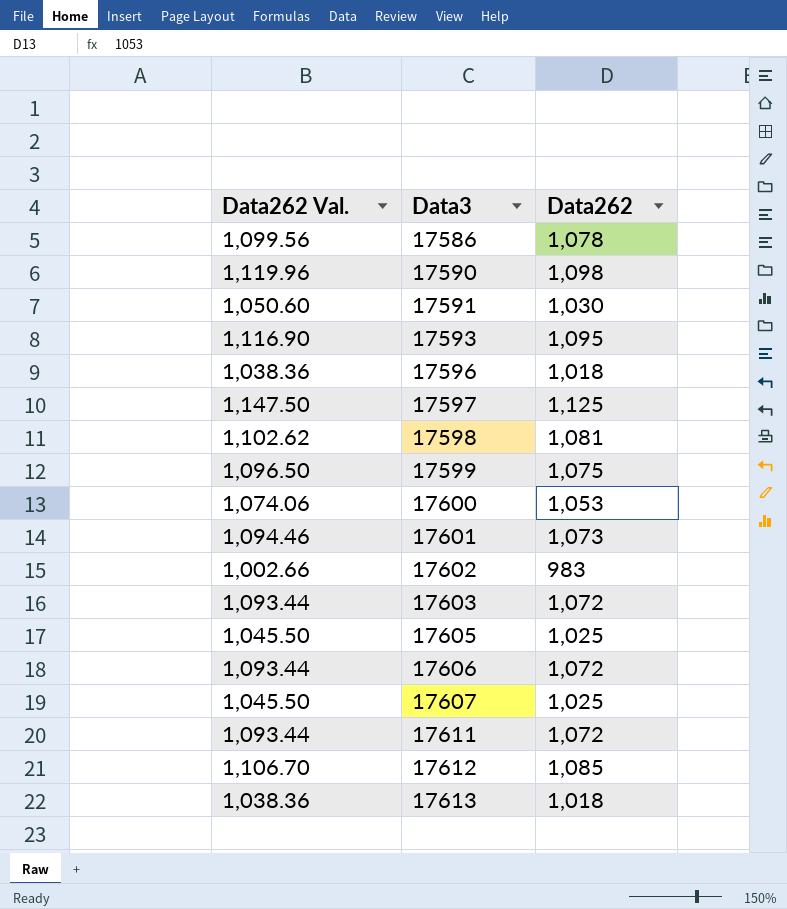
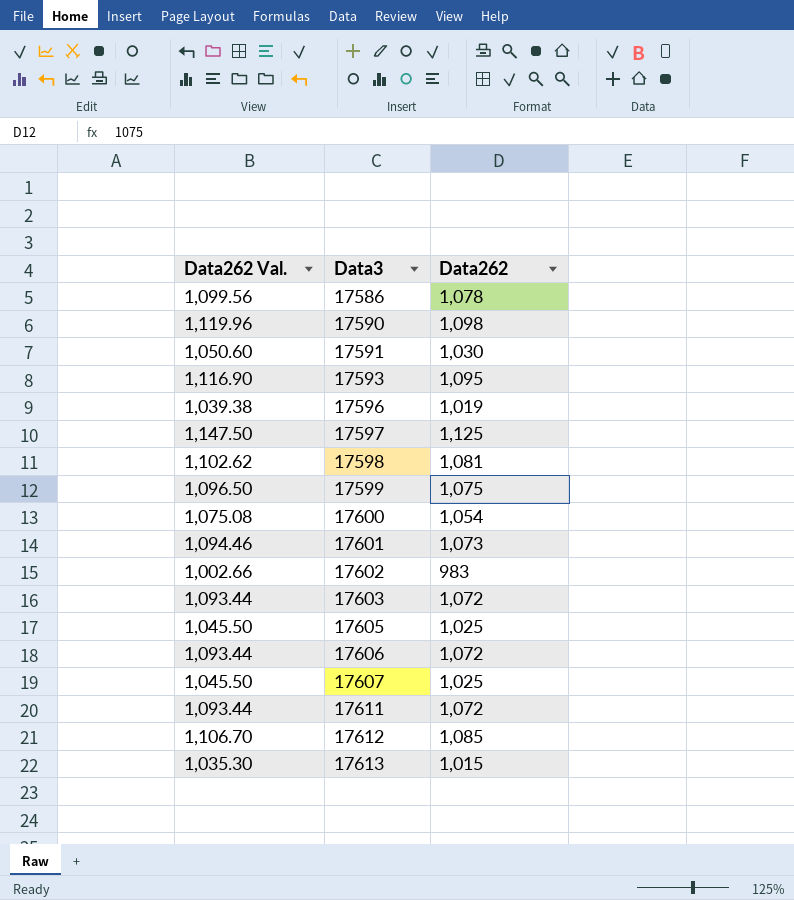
17596 | Data262 Val.: 1,038.36 -> 1,039.38
17596 | Data262: 1,018 -> 1,019
17600 | Data262 Val.: 1,074.06 -> 1,075.08
17600 | Data262: 1,053 -> 1,054
17613 | Data262 Val.: 1,038.36 -> 1,035.30
17613 | Data262: 1,018 -> 1,015

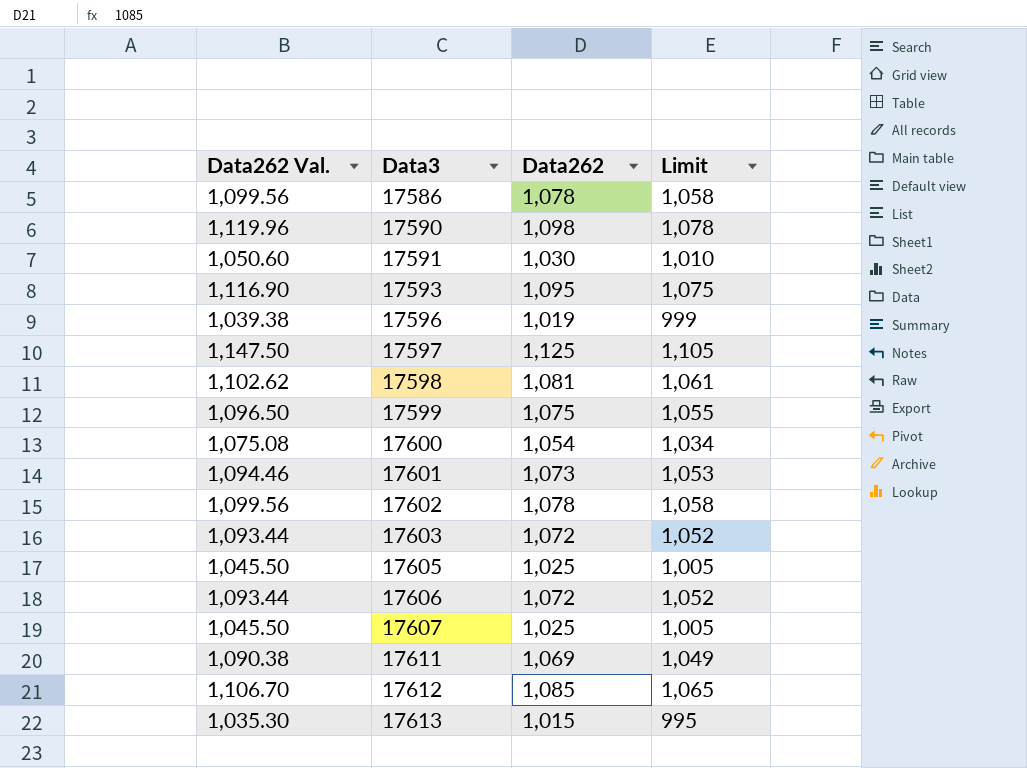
column Limit | formula: none -> [Data262] - 20
17602 | Data262 Val.: 1,002.66 -> 1,099.56
17602 | Data262: 983 -> 1,078
17611 | Data262 Val.: 1,093.44 -> 1,090.38
17611 | Data262: 1,072 -> 1,069

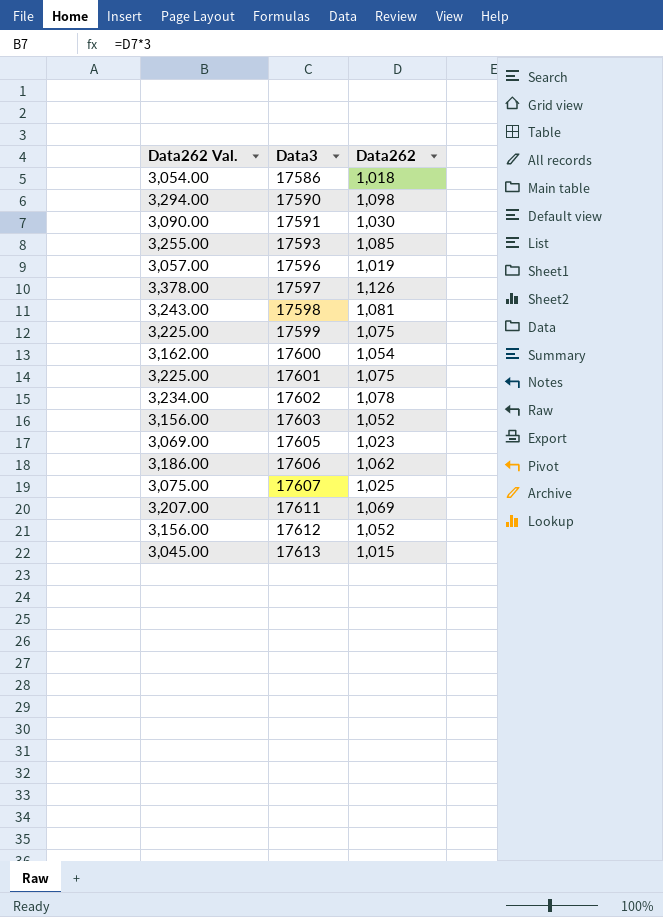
column Limit | formula: [Data262] - 20 -> none
column Data262 Val. | formula: [Data262] * 1.02 -> [Data262] * 3
17586 | Data262: 1,078 -> 1,018
17593 | Data262: 1,095 -> 1,085
17597 | Data262: 1,125 -> 1,126
17601 | Data262: 1,073 -> 1,075
17603 | Data262: 1,072 -> 1,052
17605 | Data262: 1,025 -> 1,023
17606 | Data262: 1,072 -> 1,062
17612 | Data262: 1,085 -> 1,052

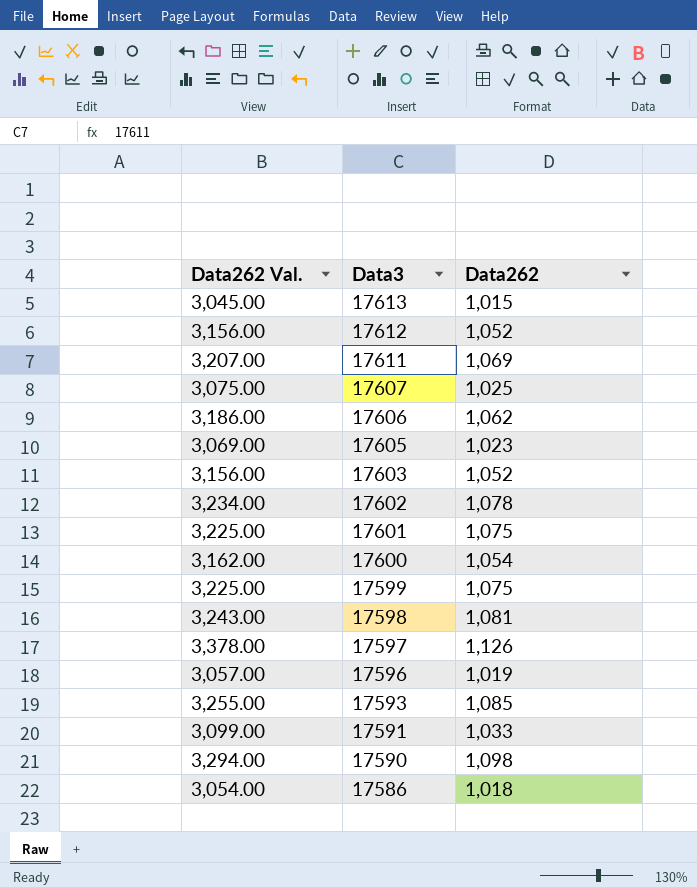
row order: Data3 ascending -> Data3 descending
17591 | Data262 Val.: 3,090.00 -> 3,099.00
17591 | Data262: 1,030 -> 1,033

